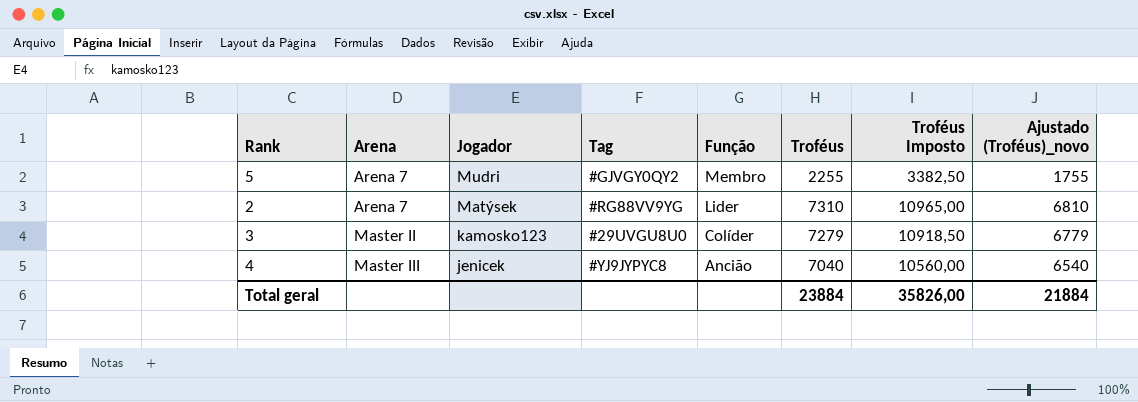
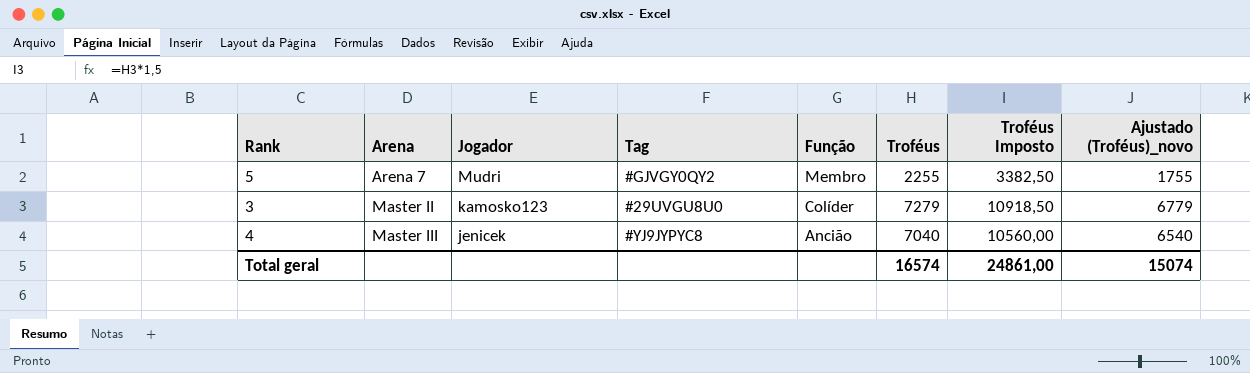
row 2: Arena 7 | Matýsek | #RG88VV9YG | Lider | 7310 | 10965,00 | 6810 -> none
Total geral | Troféus: 23884 -> 16574
Total geral | Troféus Imposto: 35826,00 -> 24861,00
Total geral | Ajustado (Troféus)_novo: 21884 -> 15074

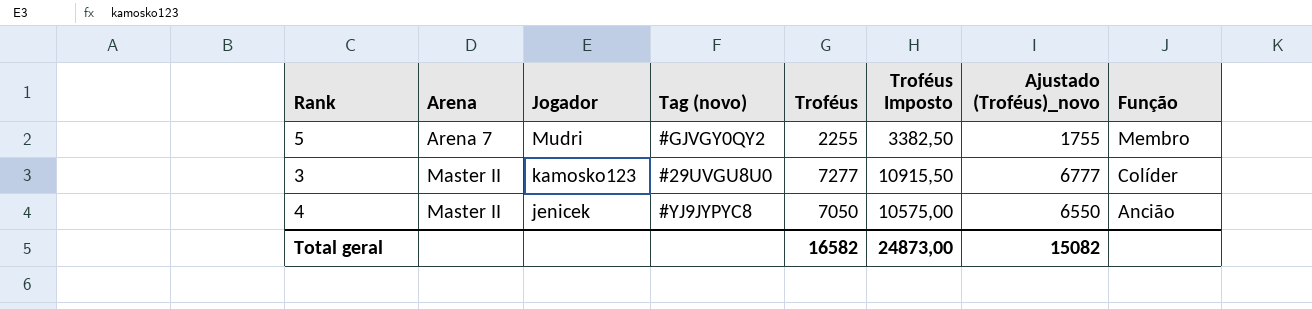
column name: Tag -> Tag (novo)
column Função | position: 5 -> 8
3 | Troféus: 7279 -> 7277
3 | Troféus Imposto: 10918,50 -> 10915,50
3 | Ajustado (Troféus)_novo: 6779 -> 6777
4 | Arena: Master III -> Master II
4 | Troféus: 7040 -> 7050
4 | Troféus Imposto: 10560,00 -> 10575,00
4 | Ajustado (Troféus)_novo: 6540 -> 6550
Total geral | Troféus: 16574 -> 16582
Total geral | Troféus Imposto: 24861,00 -> 24873,00
Total geral | Ajustado (Troféus)_novo: 15074 -> 15082

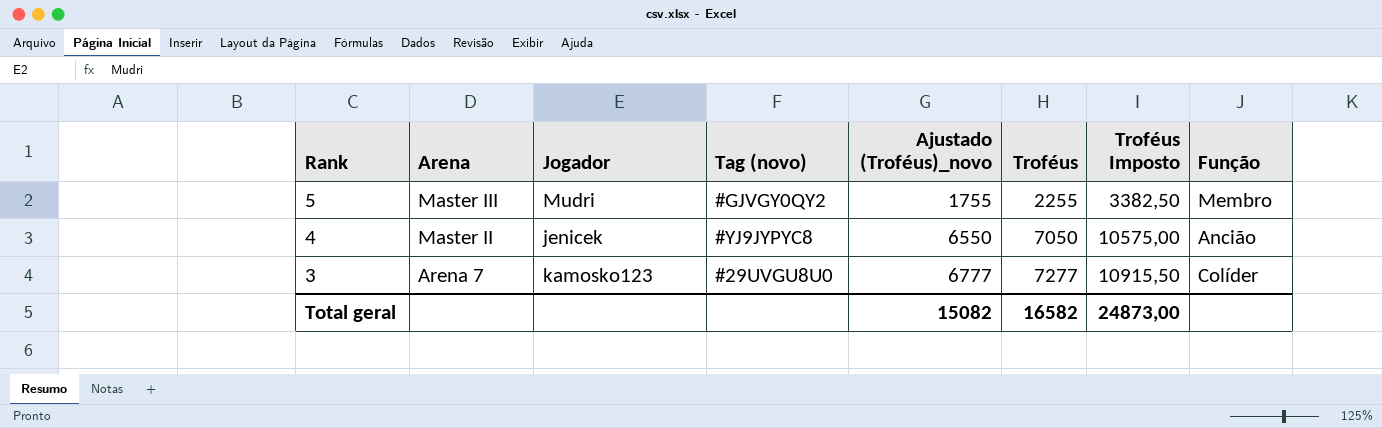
row order: Arena ascending -> Rank descending
column Ajustado (Troféus)_novo | position: 7 -> 5
5 | Arena: Arena 7 -> Master III
3 | Arena: Master II -> Arena 7

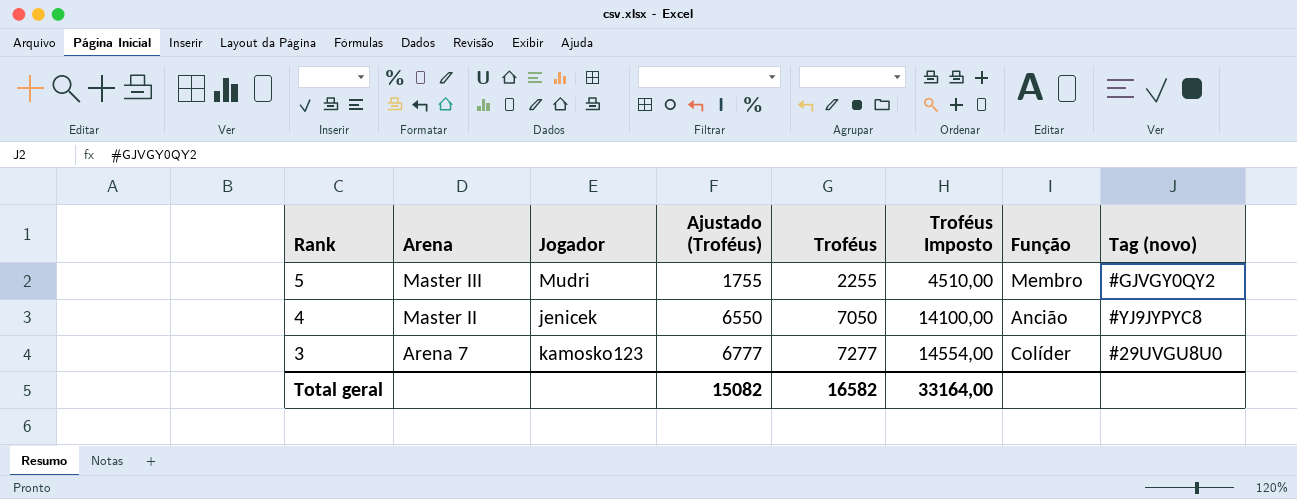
column name: Ajustado (Troféus)_novo -> Ajustado (Troféus)
column Troféus Imposto | formula: [Troféus] * 1,5 -> [Troféus] * 2
column Tag (novo) | position: 4 -> 8
Total geral | Troféus Imposto: 24873,00 -> 33164,00

